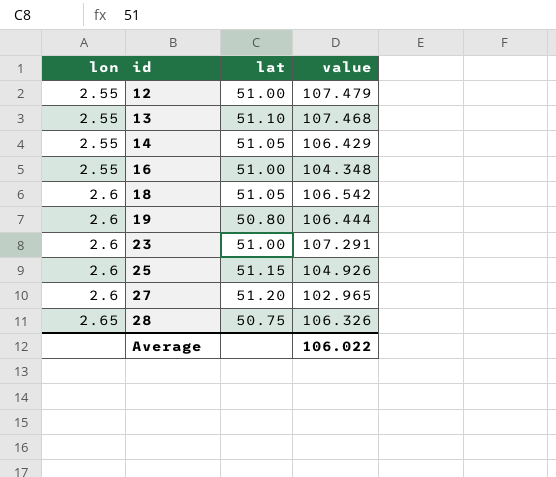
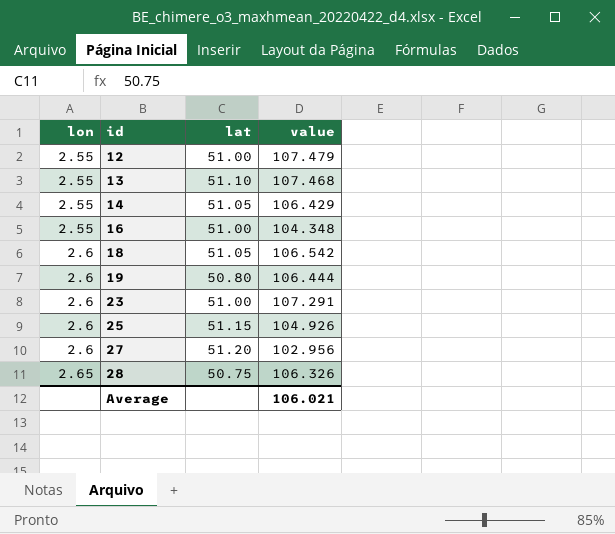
27 | value: 102.965 -> 102.956
Average | value: 106.022 -> 106.021

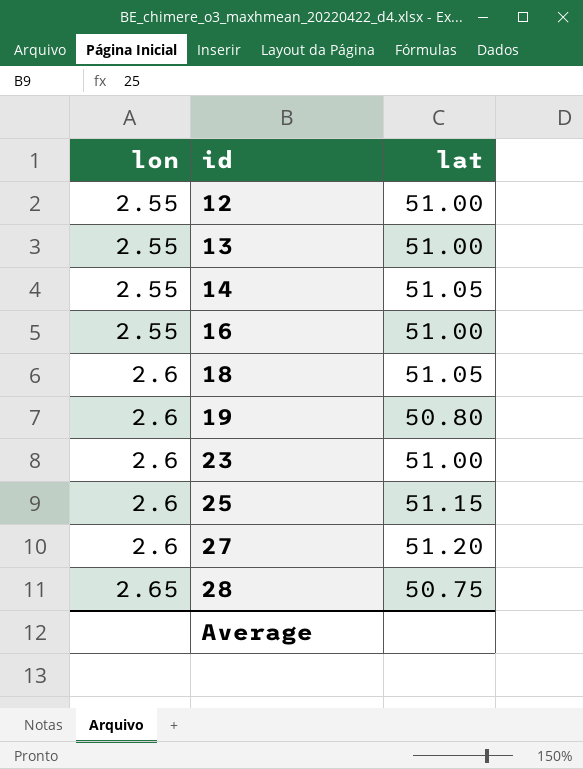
column value | position: 4 -> none
13 | lat: 51.10 -> 51.00

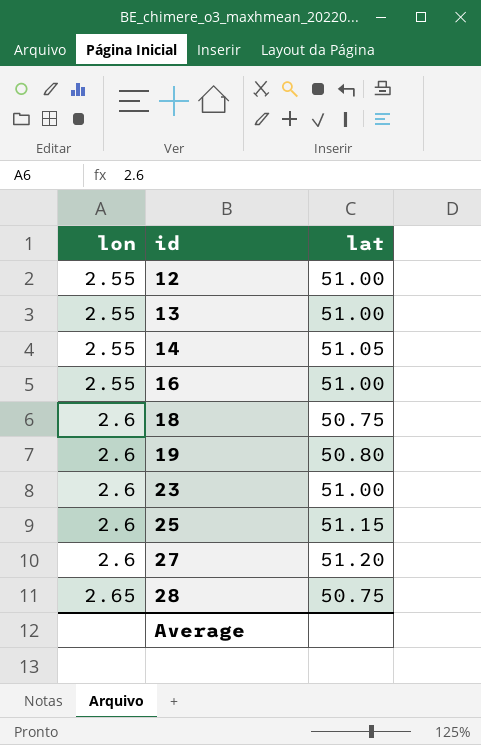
18 | lat: 51.05 -> 50.75

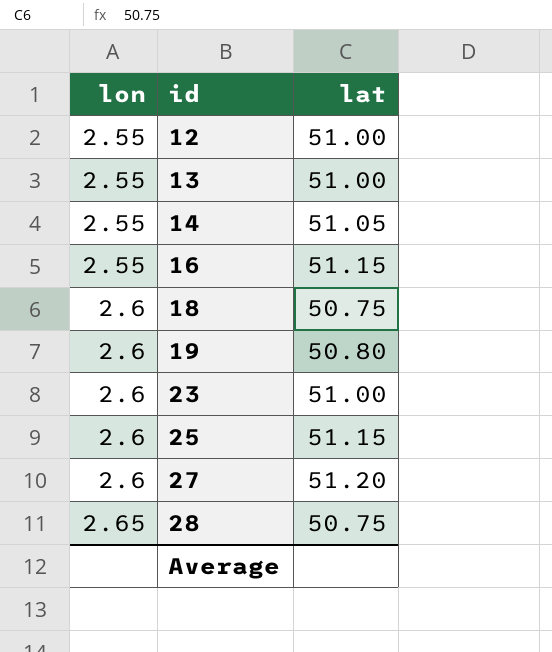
16 | lat: 51.00 -> 51.15

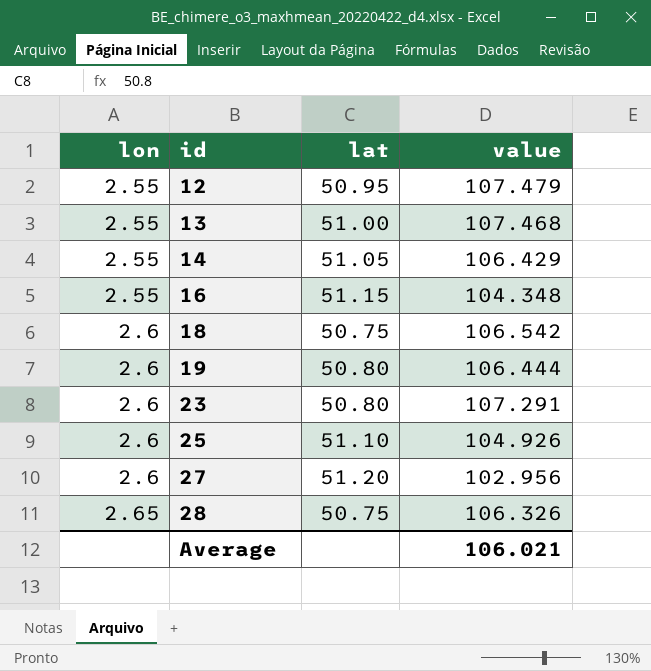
column value | position: none -> 4
12 | lat: 51.00 -> 50.95
23 | lat: 51.00 -> 50.80
25 | lat: 51.15 -> 51.10

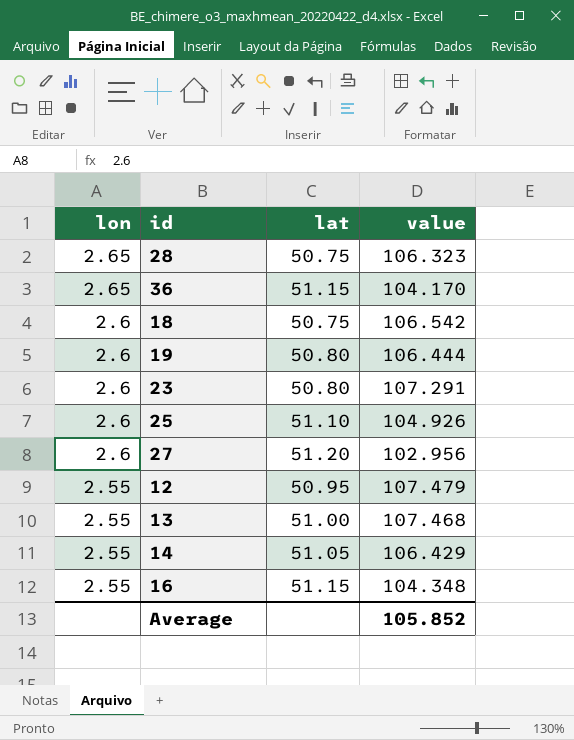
row order: lon ascending -> lon descending
28 | value: 106.326 -> 106.323
row 36: none -> 2.65 | 51.15 | 104.170
Average | value: 106.021 -> 105.852

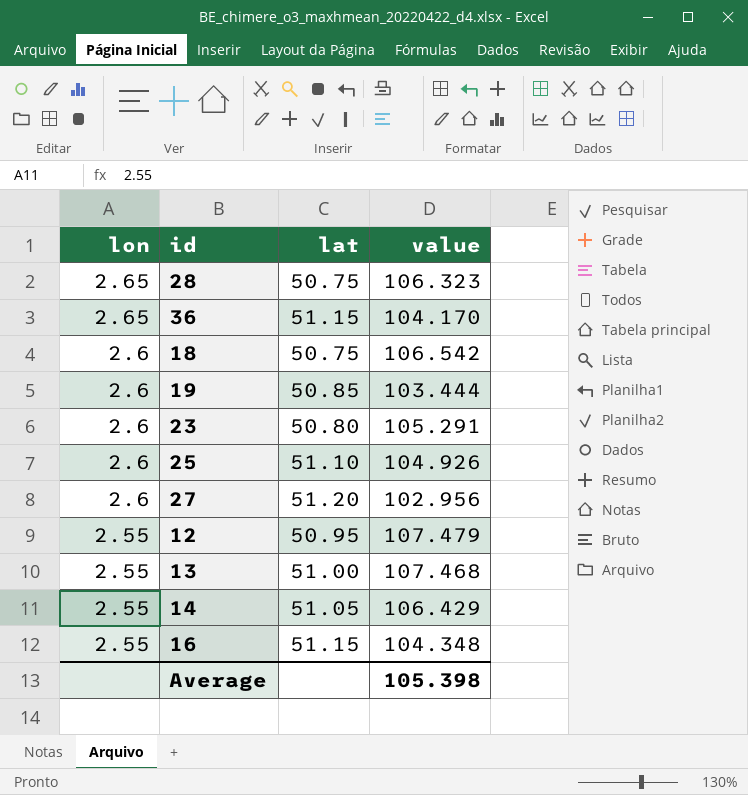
19 | lat: 50.80 -> 50.85
19 | value: 106.444 -> 103.444
23 | value: 107.291 -> 105.291
Average | value: 105.852 -> 105.398

